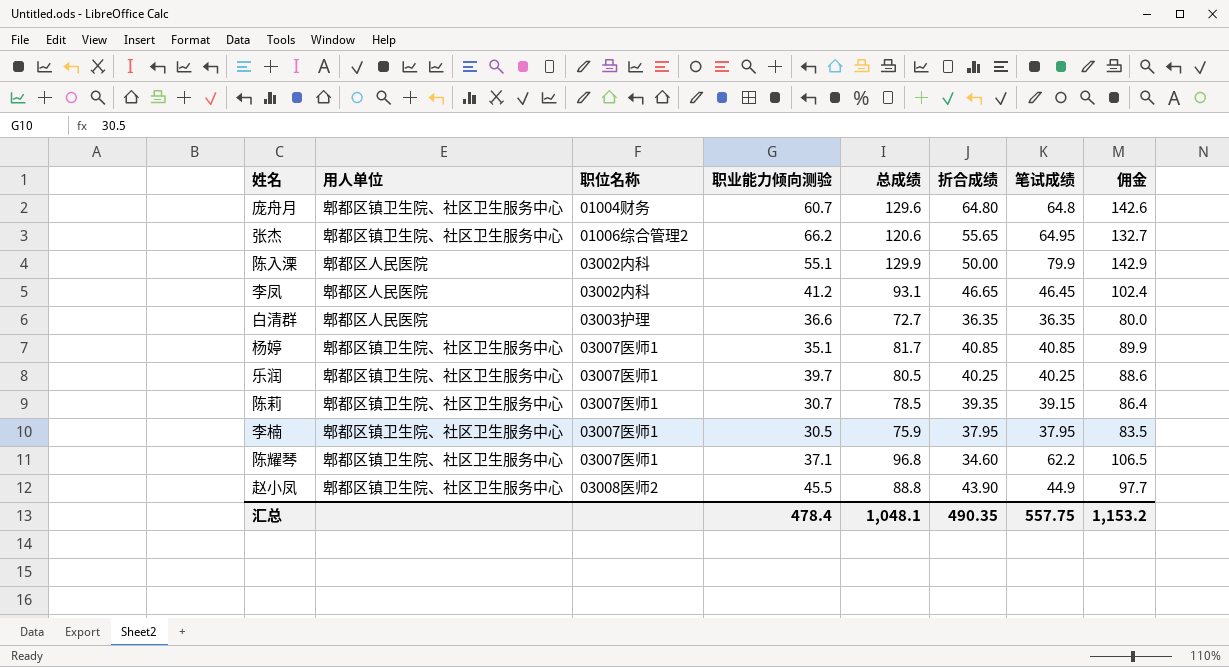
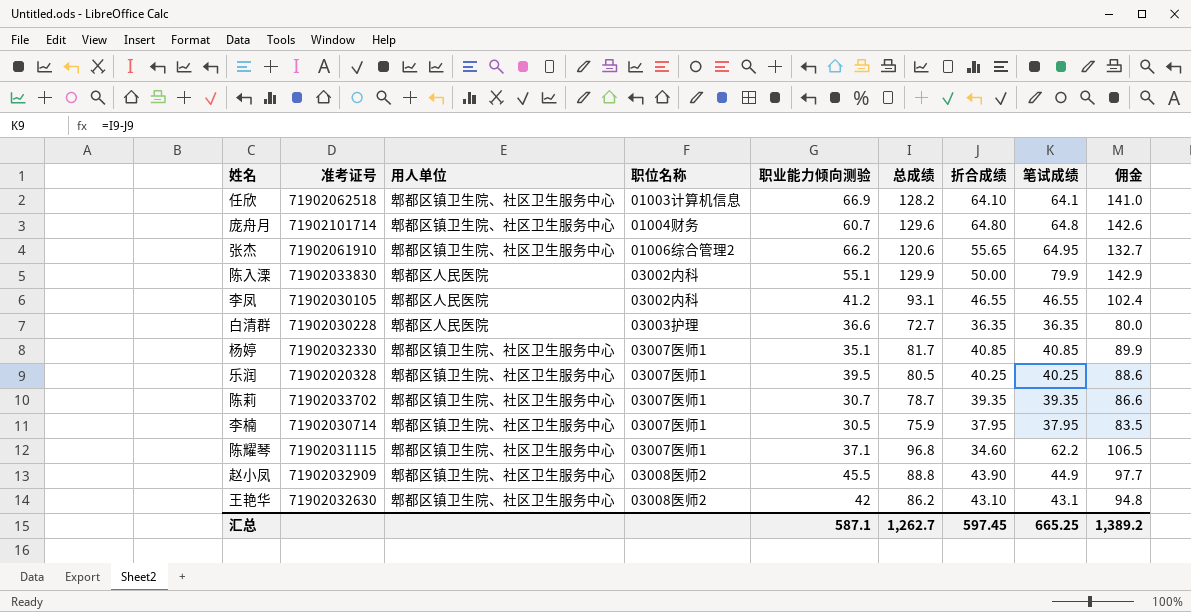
column 准考证号 | position: none -> 2
row 任欣: none -> 71902062518 | 郫都区镇卫生院、社区卫生服务中心 | 01003计算机信息 | 66.9 | 128.2 | 64.10 | 64.1 | 141.0
李凤 | 折合成绩: 46.65 -> 46.55
李凤 | 笔试成绩: 46.45 -> 46.55
乐润 | 职业能力倾向测验: 39.7 -> 39.5
陈莉 | 总成绩: 78.5 -> 78.7
陈莉 | 笔试成绩: 39.15 -> 39.35
陈莉 | 佣金: 86.4 -> 86.6
row 王艳华: none -> 71902032630 | 郫都区镇卫生院、社区卫生服务中心 | 03008医师2 | 42 | 86.2 | 43.10 | 43.1 | 94.8
汇总 | 职业能力倾向测验: 478.4 -> 587.1
汇总 | 总成绩: 1,048.1 -> 1,262.7
汇总 | 折合成绩: 490.35 -> 597.45
汇总 | 笔试成绩: 557.75 -> 665.25
汇总 | 佣金: 1,153.2 -> 1,389.2

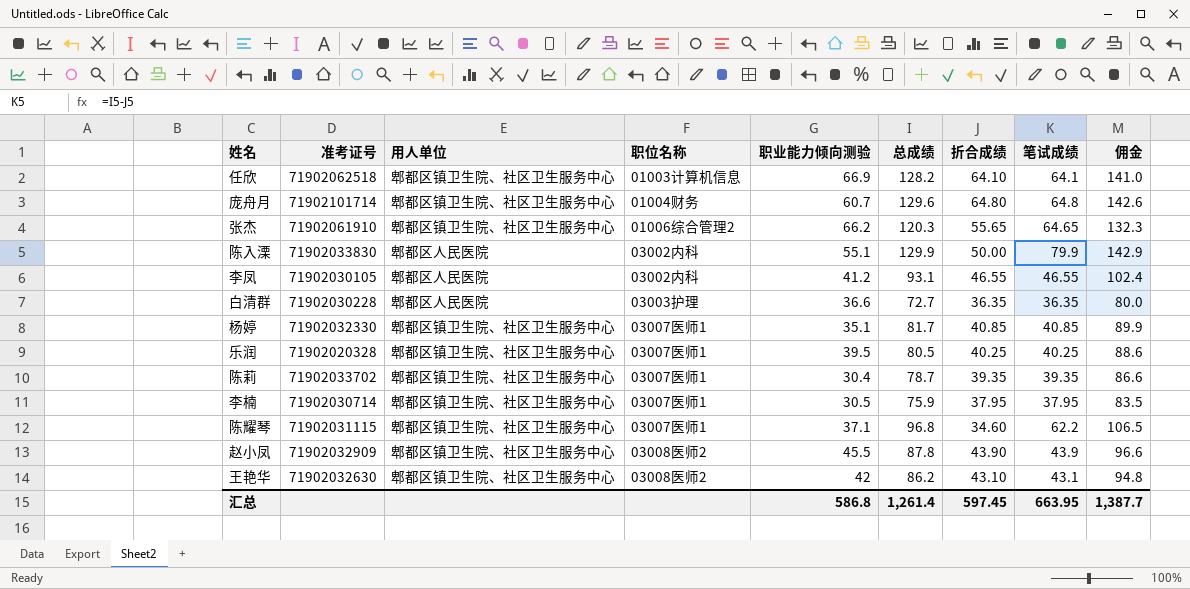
张杰 | 总成绩: 120.6 -> 120.3
张杰 | 笔试成绩: 64.95 -> 64.65
张杰 | 佣金: 132.7 -> 132.3
陈莉 | 职业能力倾向测验: 30.7 -> 30.4
赵小凤 | 总成绩: 88.8 -> 87.8
赵小凤 | 笔试成绩: 44.9 -> 43.9
赵小凤 | 佣金: 97.7 -> 96.6
汇总 | 职业能力倾向测验: 587.1 -> 586.8
汇总 | 总成绩: 1,262.7 -> 1,261.4
汇总 | 笔试成绩: 665.25 -> 663.95
汇总 | 佣金: 1,389.2 -> 1,387.7

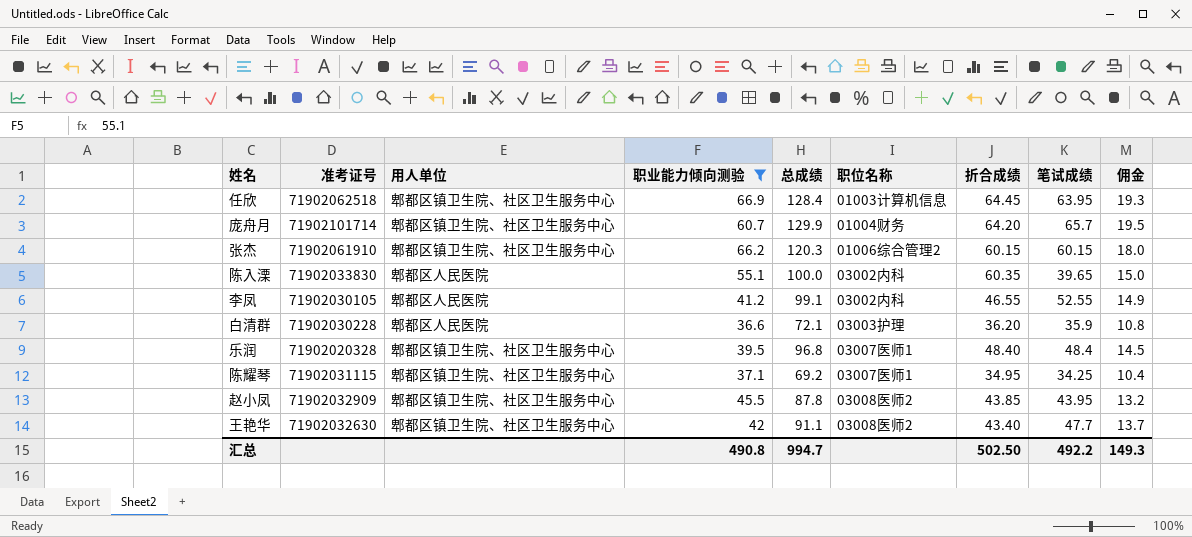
filter: none -> 职业能力倾向测验 >= 36.6
column 职位名称 | position: 4 -> 6
column 佣金 | formula: [总成绩] * 1.1 -> [总成绩] * 0.15
任欣 | 总成绩: 128.2 -> 128.4
任欣 | 折合成绩: 64.10 -> 64.45
任欣 | 笔试成绩: 64.1 -> 63.95
庞舟月 | 总成绩: 129.6 -> 129.9
庞舟月 | 折合成绩: 64.80 -> 64.20
庞舟月 | 笔试成绩: 64.8 -> 65.7
张杰 | 折合成绩: 55.65 -> 60.15
张杰 | 笔试成绩: 64.65 -> 60.15
陈入溧 | 总成绩: 129.9 -> 100.0
陈入溧 | 折合成绩: 50.00 -> 60.35
陈入溧 | 笔试成绩: 79.9 -> 39.65
李凤 | 总成绩: 93.1 -> 99.1
李凤 | 笔试成绩: 46.55 -> 52.55
白清群 | 总成绩: 72.7 -> 72.1
白清群 | 折合成绩: 36.35 -> 36.20
白清群 | 笔试成绩: 36.35 -> 35.9
乐润 | 总成绩: 80.5 -> 96.8
乐润 | 折合成绩: 40.25 -> 48.40
乐润 | 笔试成绩: 40.25 -> 48.4
陈耀琴 | 总成绩: 96.8 -> 69.2
陈耀琴 | 折合成绩: 34.60 -> 34.95
陈耀琴 | 笔试成绩: 62.2 -> 34.25
赵小凤 | 折合成绩: 43.90 -> 43.85
赵小凤 | 笔试成绩: 43.9 -> 43.95
王艳华 | 总成绩: 86.2 -> 91.1
王艳华 | 折合成绩: 43.10 -> 43.40
王艳华 | 笔试成绩: 43.1 -> 47.7
汇总 | 职业能力倾向测验: 586.8 -> 490.8
汇总 | 总成绩: 1,261.4 -> 994.7
汇总 | 折合成绩: 597.45 -> 502.50
汇总 | 笔试成绩: 663.95 -> 492.2
汇总 | 佣金: 1,387.7 -> 149.3

